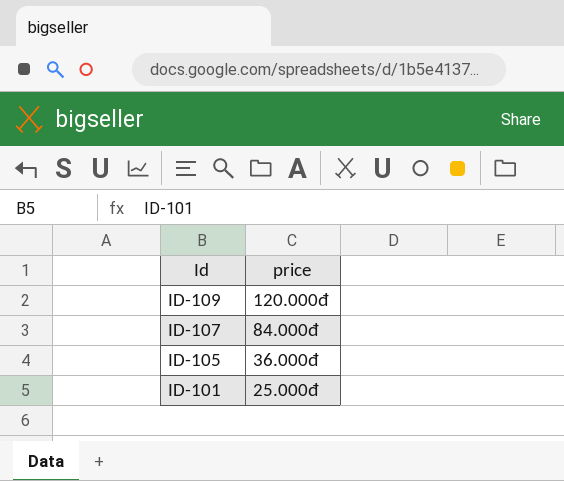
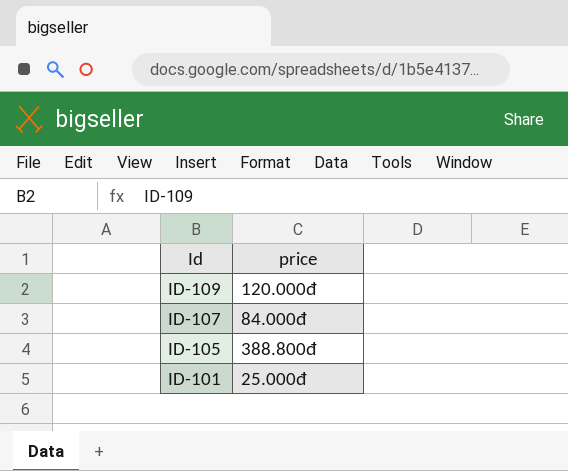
ID-105 | price: 36.000đ -> 388.800đ

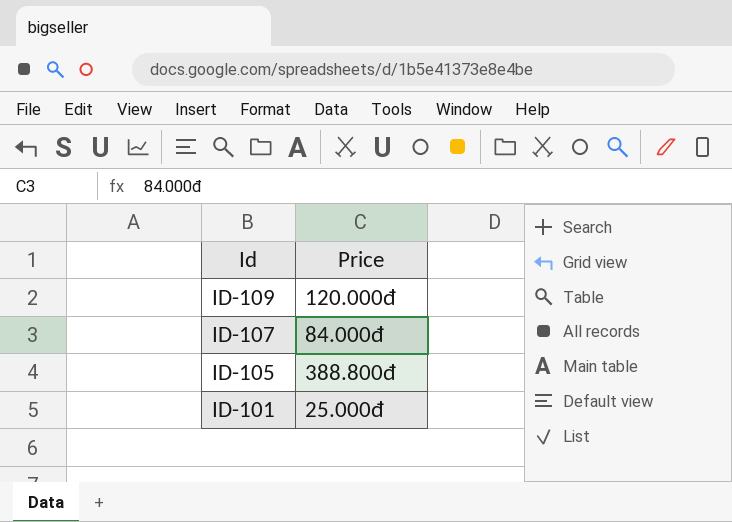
column name: price -> Price

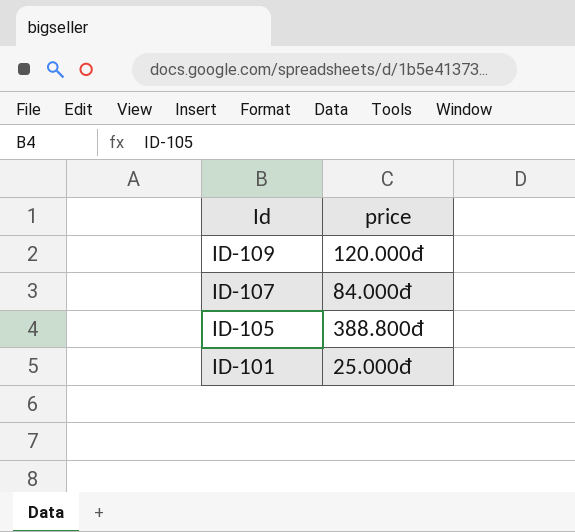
column name: Price -> price

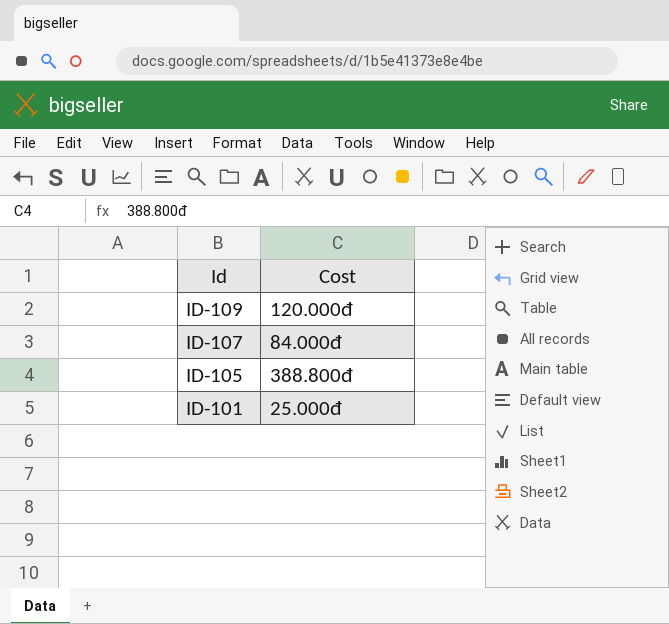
column name: price -> Cost

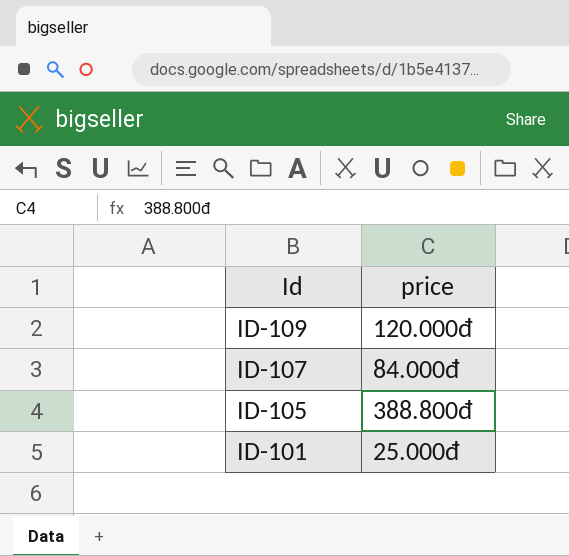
column name: Cost -> price

